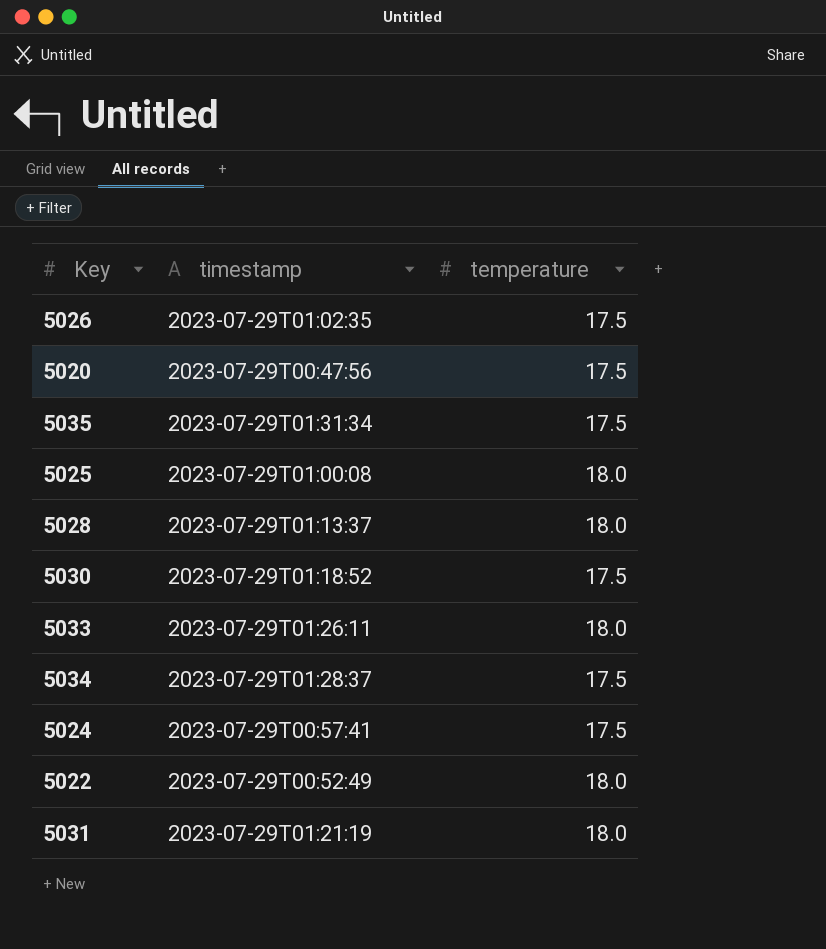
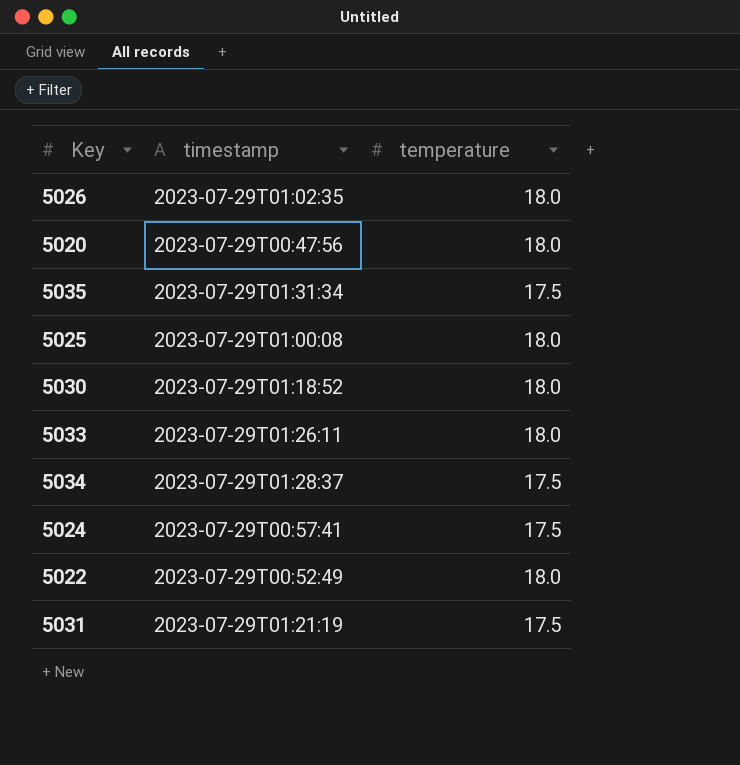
row 5028: 2023-07-29T01:13:37 | 18.0 -> none
5026 | temperature: 17.5 -> 18.0
5020 | temperature: 17.5 -> 18.0
5030 | temperature: 17.5 -> 18.0
5031 | temperature: 18.0 -> 17.5

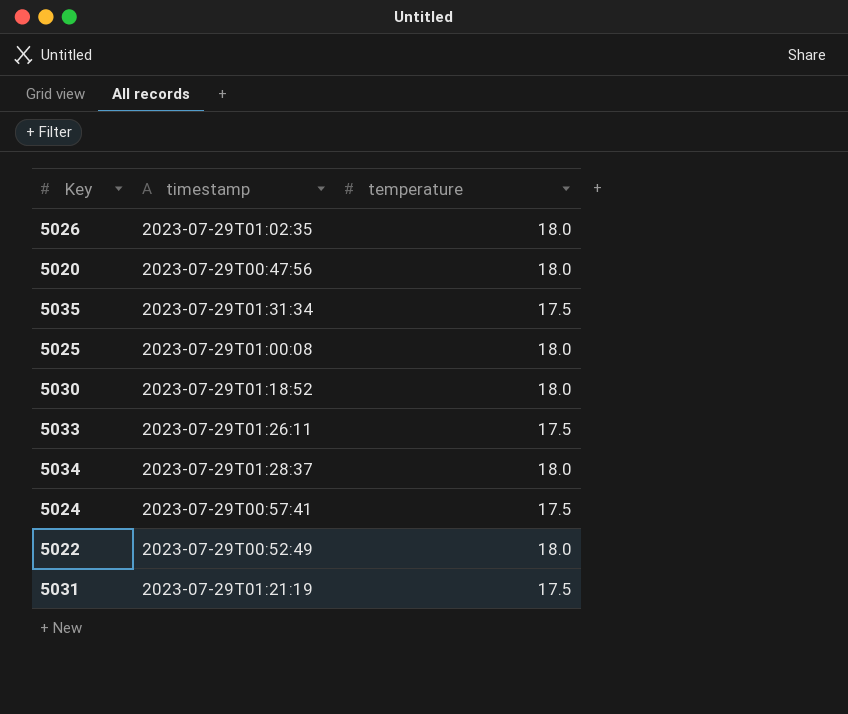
5033 | temperature: 18.0 -> 17.5
5034 | temperature: 17.5 -> 18.0

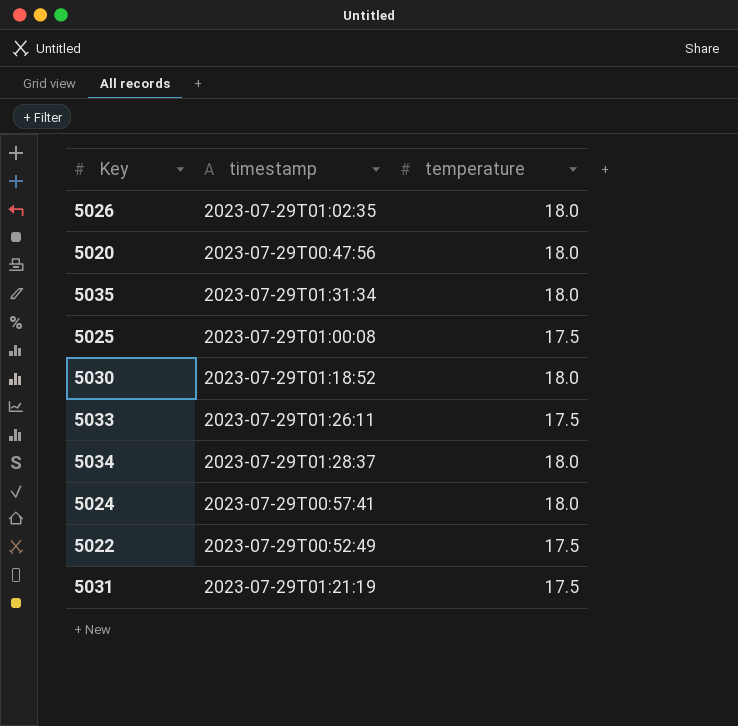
5035 | temperature: 17.5 -> 18.0
5025 | temperature: 18.0 -> 17.5
5024 | temperature: 17.5 -> 18.0
5022 | temperature: 18.0 -> 17.5

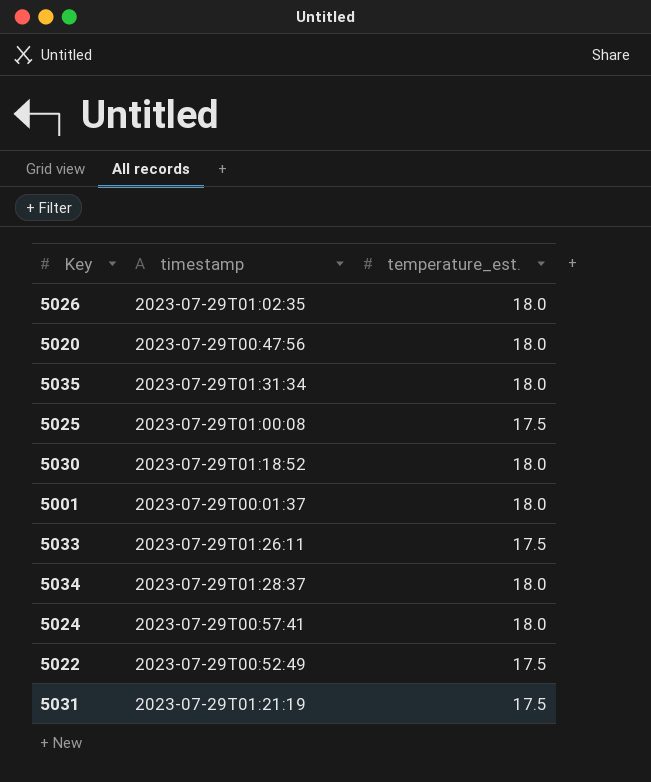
column name: temperature -> temperature_est.
row 5001: none -> 2023-07-29T00:01:37 | 18.0

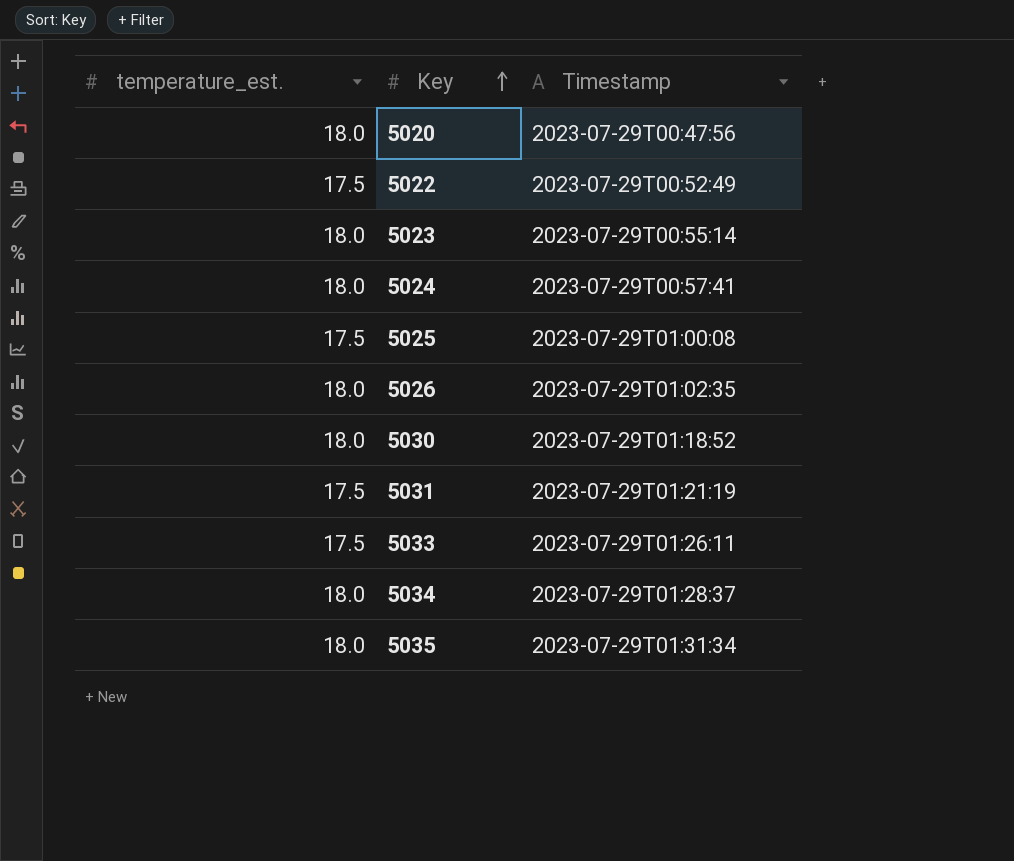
row order: none -> Key ascending
column temperature_est. | position: 3 -> 1
column name: timestamp -> Timestamp
row 5001: 2023-07-29T00:01:37 | 18.0 -> none
row 5023: none -> 18.0 | 2023-07-29T00:55:14

